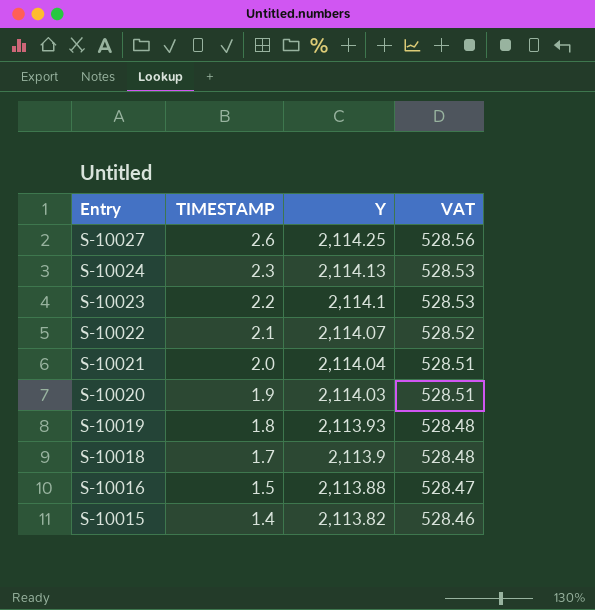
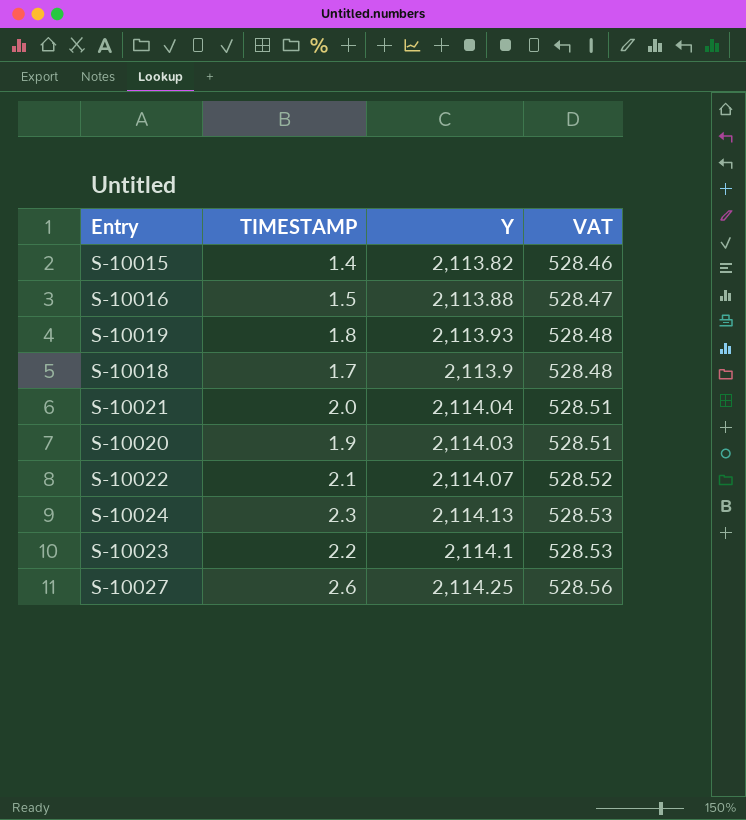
row order: Entry descending -> VAT ascending

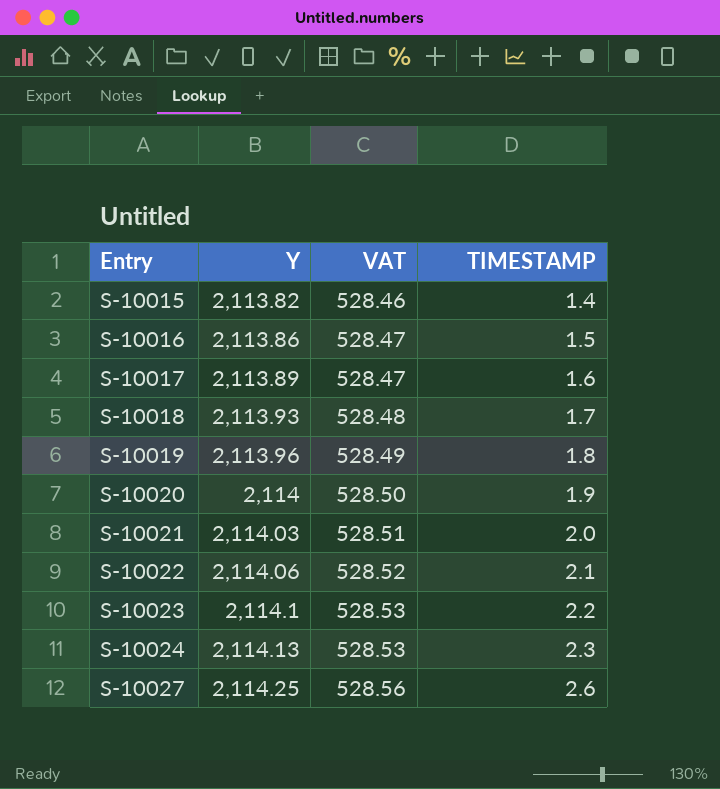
row order: VAT ascending -> Entry ascending
column TIMESTAMP | position: 2 -> 4
S-10016 | Y: 2,113.88 -> 2,113.86
row S-10017: none -> 2,113.89 | 528.47 | 1.6
S-10018 | Y: 2,113.9 -> 2,113.93
S-10019 | Y: 2,113.93 -> 2,113.96
S-10019 | VAT: 528.48 -> 528.49
S-10020 | Y: 2,114.03 -> 2,114
S-10020 | VAT: 528.51 -> 528.50
S-10021 | Y: 2,114.04 -> 2,114.03
S-10022 | Y: 2,114.07 -> 2,114.06

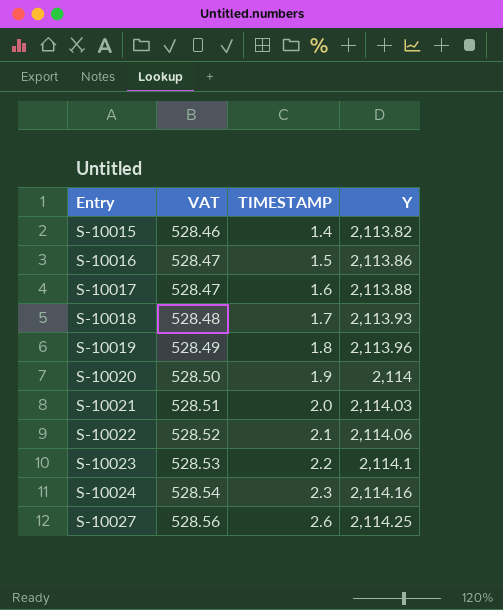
column Y | position: 2 -> 4
S-10017 | Y: 2,113.89 -> 2,113.88
S-10024 | VAT: 528.53 -> 528.54
S-10024 | Y: 2,114.13 -> 2,114.16

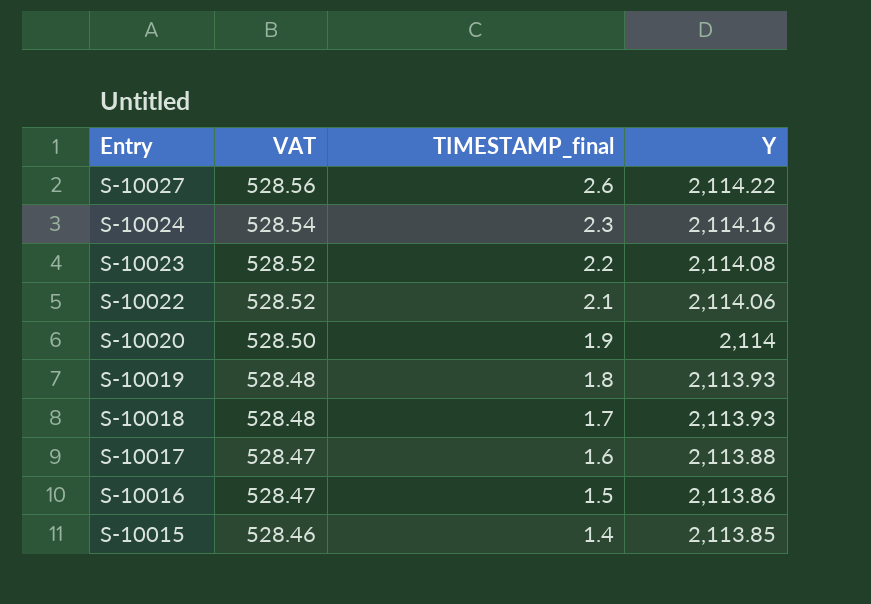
row order: Entry ascending -> Entry descending
column name: TIMESTAMP -> TIMESTAMP_final
row S-10021: 528.51 | 2.0 | 2,114.03 -> none
S-10027 | Y: 2,114.25 -> 2,114.22
S-10023 | VAT: 528.53 -> 528.52
S-10023 | Y: 2,114.1 -> 2,114.08
S-10019 | VAT: 528.49 -> 528.48
S-10019 | Y: 2,113.96 -> 2,113.93
S-10015 | Y: 2,113.82 -> 2,113.85

